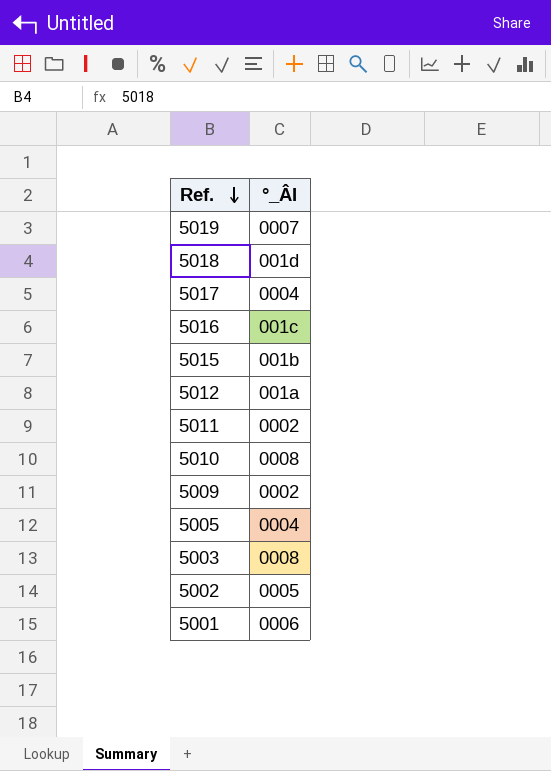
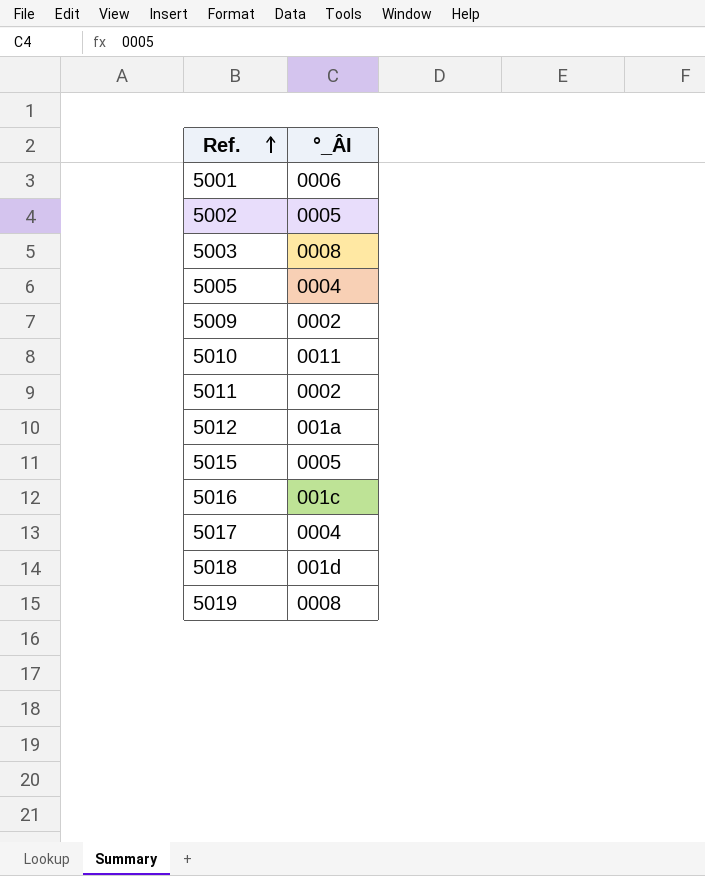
row order: Ref. descending -> Ref. ascending
5010 | °_ÂI: 0008 -> 0011
5015 | °_ÂI: 001b -> 0005
5019 | °_ÂI: 0007 -> 0008

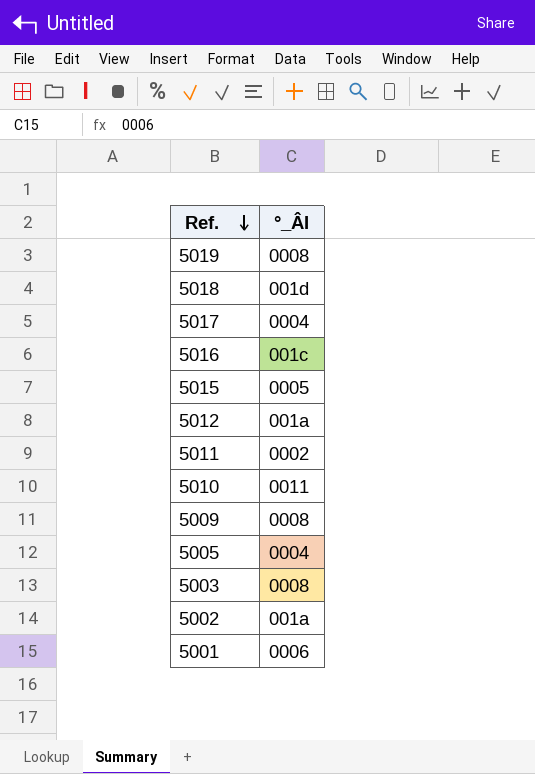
row order: Ref. ascending -> Ref. descending
5009 | °_ÂI: 0002 -> 0008
5002 | °_ÂI: 0005 -> 001a

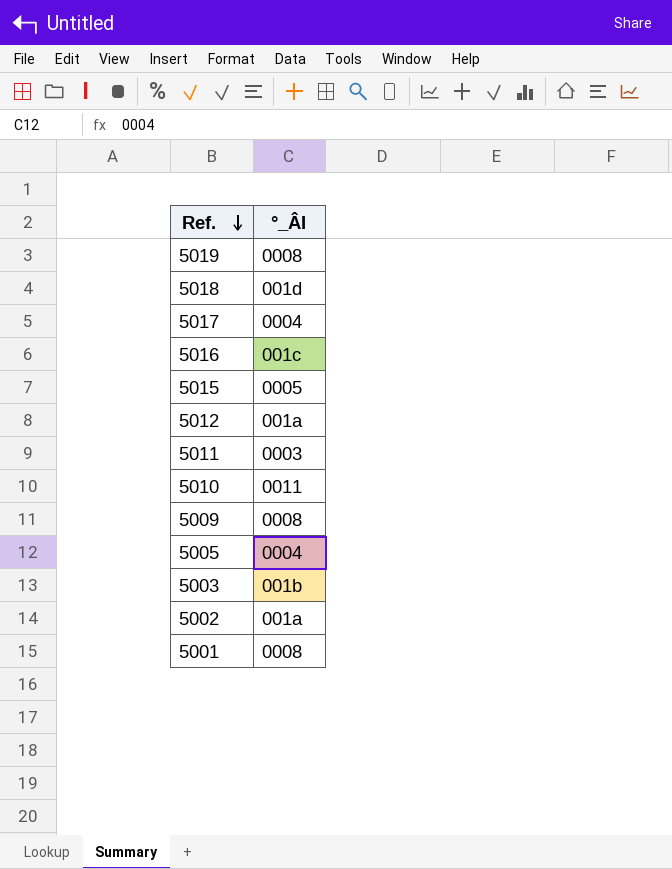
5011 | °_ÂI: 0002 -> 0003
5003 | °_ÂI: 0008 -> 001b
5001 | °_ÂI: 0006 -> 0008

